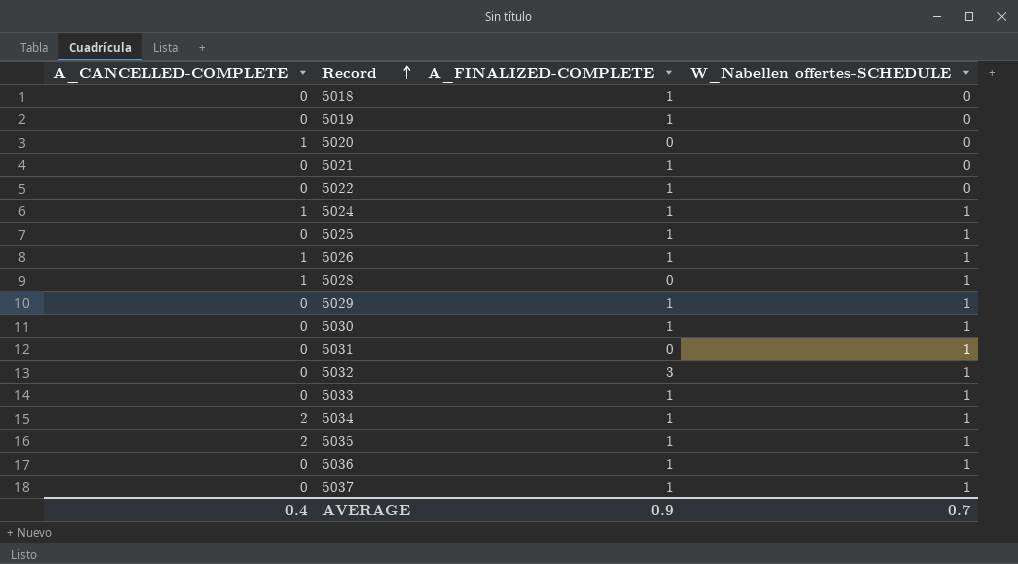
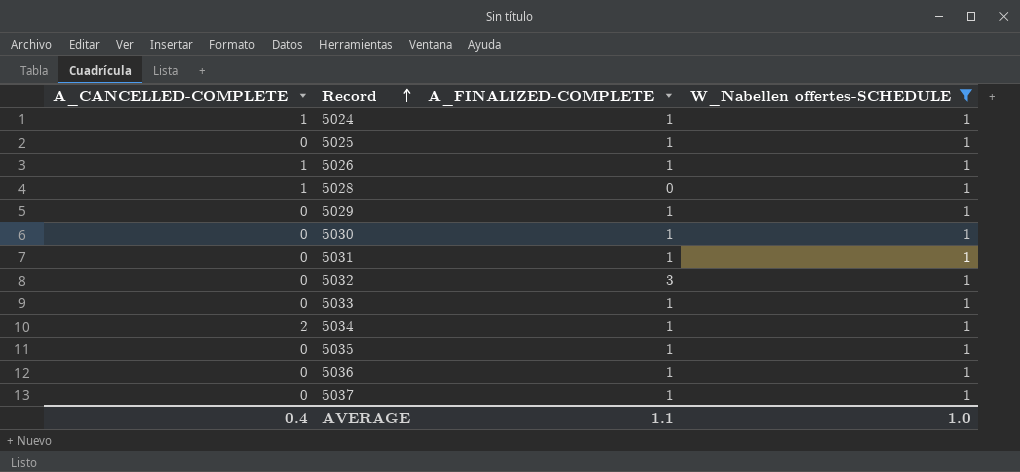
filter: none -> W_Nabellen offertes-SCHEDULE = 1
5031 | A_FINALIZED-COMPLETE: 0 -> 1
5035 | A_CANCELLED-COMPLETE: 2 -> 0
AVERAGE | A_FINALIZED-COMPLETE: 0.9 -> 1.1
AVERAGE | W_Nabellen offertes-SCHEDULE: 0.7 -> 1.0

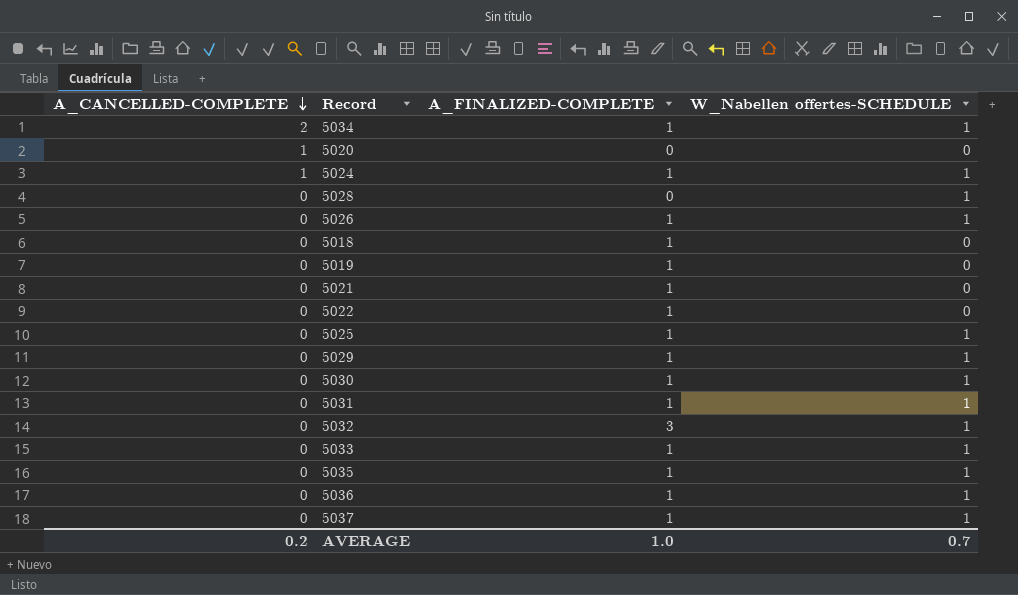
filter: W_Nabellen offertes-SCHEDULE = 1 -> none
row order: Record ascending -> A_CANCELLED-COMPLETE descending
5028 | A_CANCELLED-COMPLETE: 1 -> 0
5026 | A_CANCELLED-COMPLETE: 1 -> 0
AVERAGE | A_CANCELLED-COMPLETE: 0.4 -> 0.2
AVERAGE | A_FINALIZED-COMPLETE: 1.1 -> 1.0
AVERAGE | W_Nabellen offertes-SCHEDULE: 1.0 -> 0.7

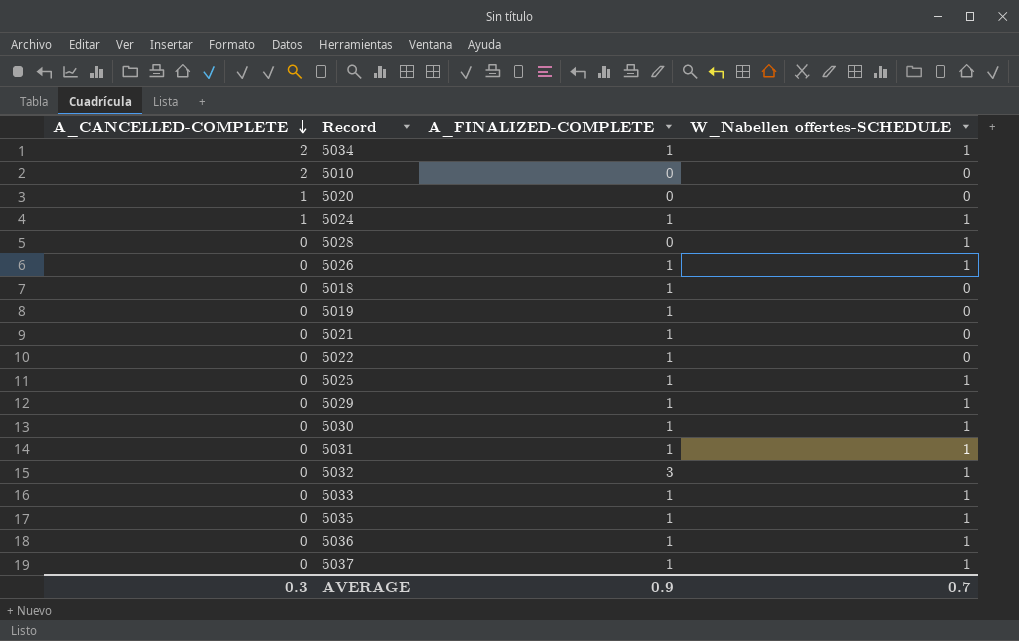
row 5010: none -> 2 | 0 | 0
AVERAGE | A_CANCELLED-COMPLETE: 0.2 -> 0.3
AVERAGE | A_FINALIZED-COMPLETE: 1.0 -> 0.9

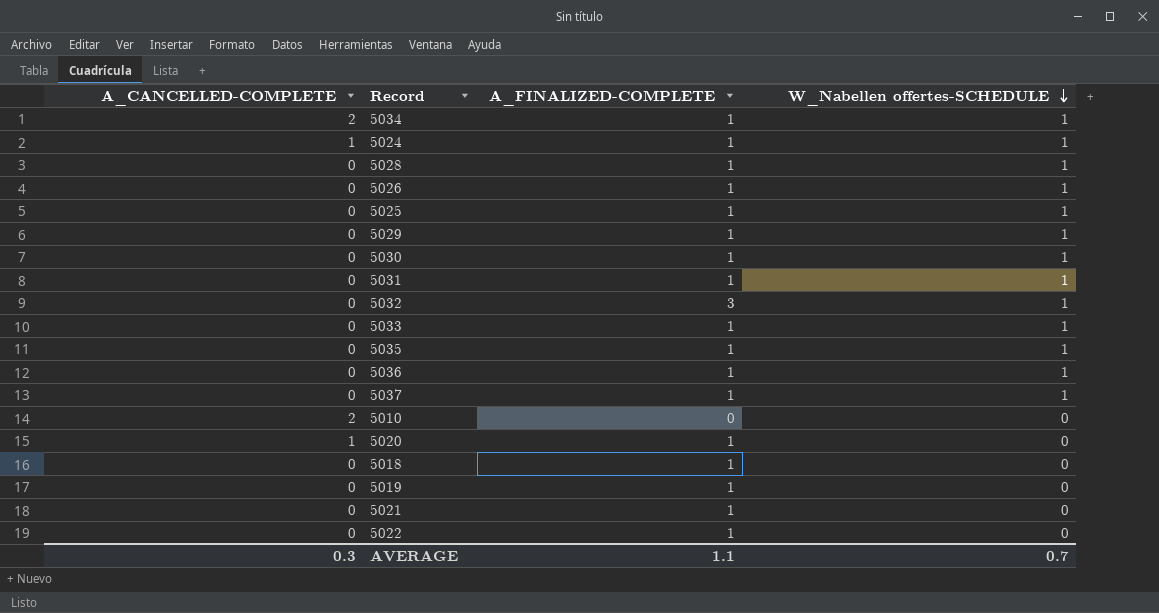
row order: A_CANCELLED-COMPLETE descending -> W_Nabellen offertes-SCHEDULE descending
5028 | A_FINALIZED-COMPLETE: 0 -> 1
5020 | A_FINALIZED-COMPLETE: 0 -> 1
AVERAGE | A_FINALIZED-COMPLETE: 0.9 -> 1.1

